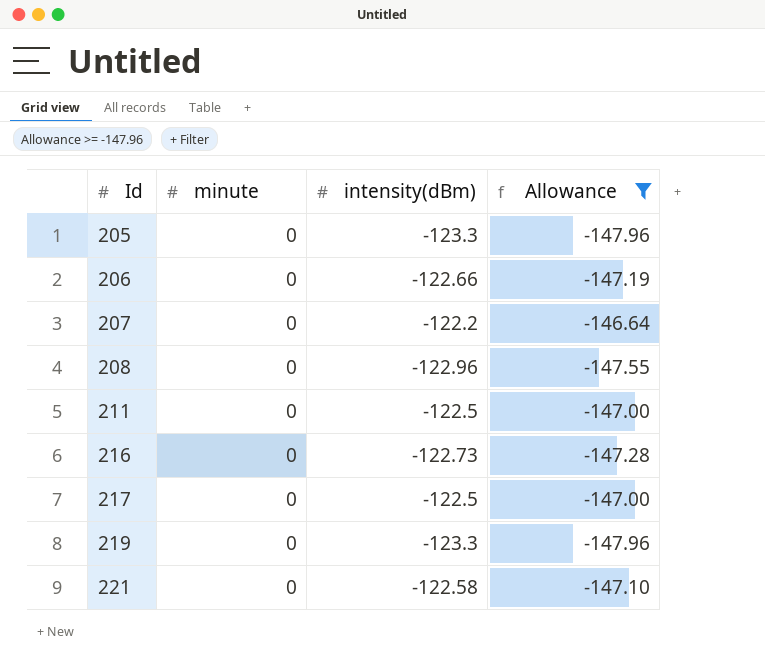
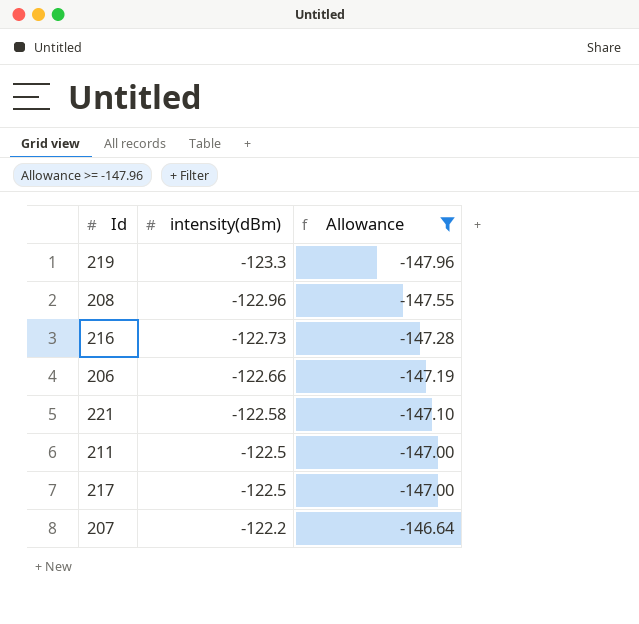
row order: Id ascending -> intensity(dBm) ascending
column minute | position: 2 -> none
row 205: 0 | -123.3 | -147.96 -> none

